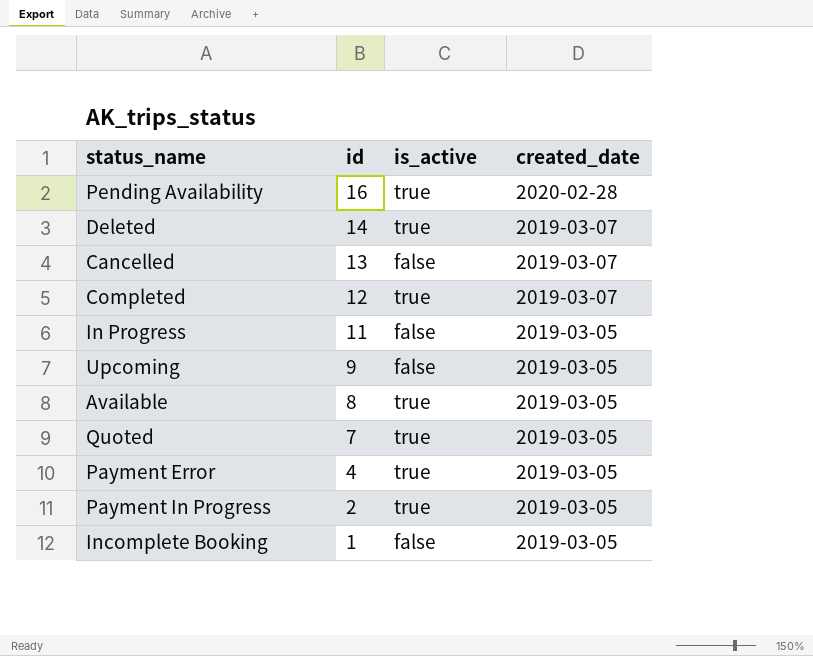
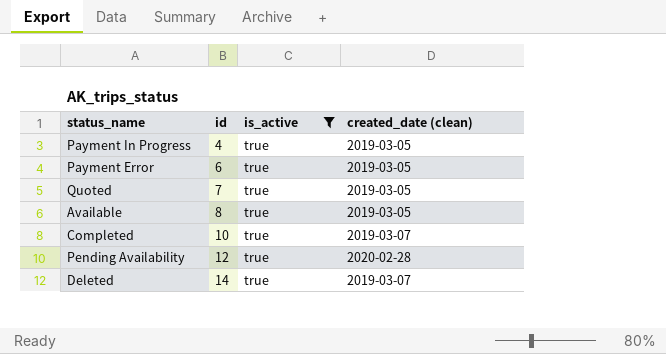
filter: none -> is_active = true
row order: id descending -> id ascending
column name: created_date -> created_date (clean)
Payment In Progress | id: 2 -> 4
Payment Error | id: 4 -> 6
Completed | id: 12 -> 10
Pending Availability | id: 16 -> 12

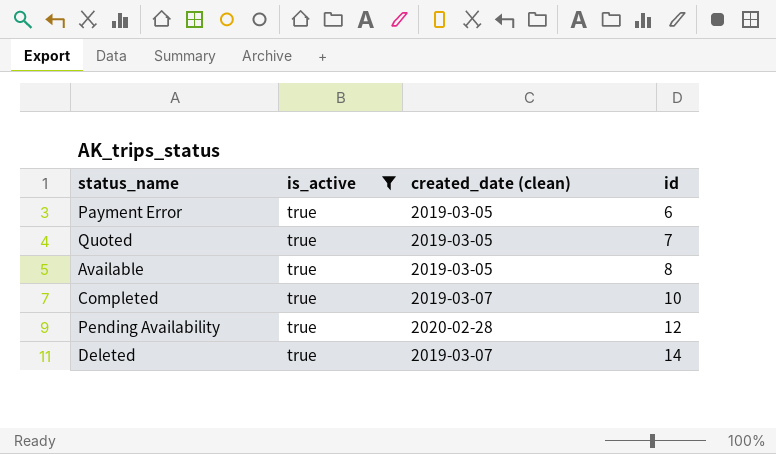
column id | position: 2 -> 4
row Payment In Progress: 4 | true | 2019-03-05 -> none

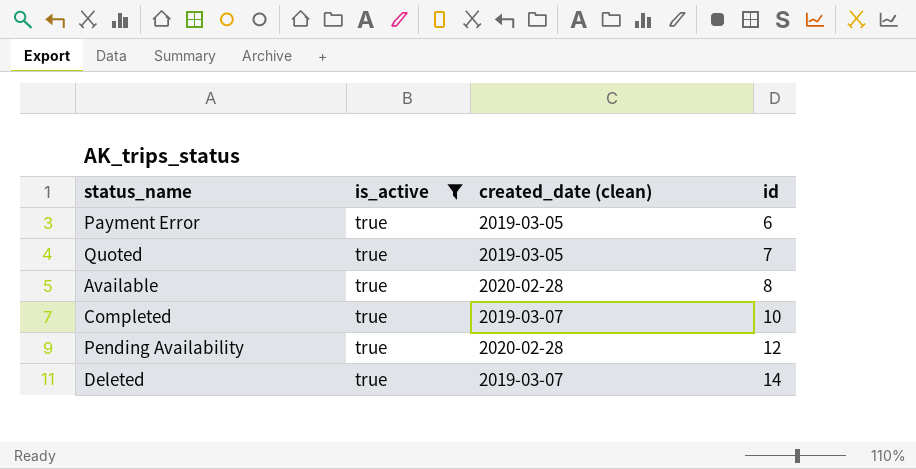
Available | created_date (clean): 2019-03-05 -> 2020-02-28

